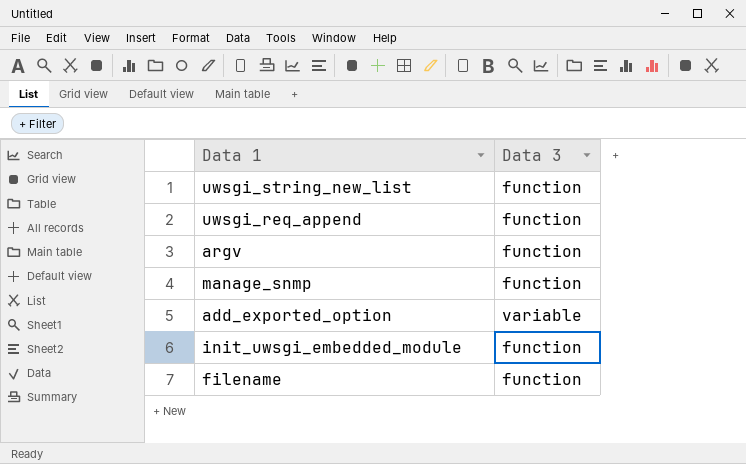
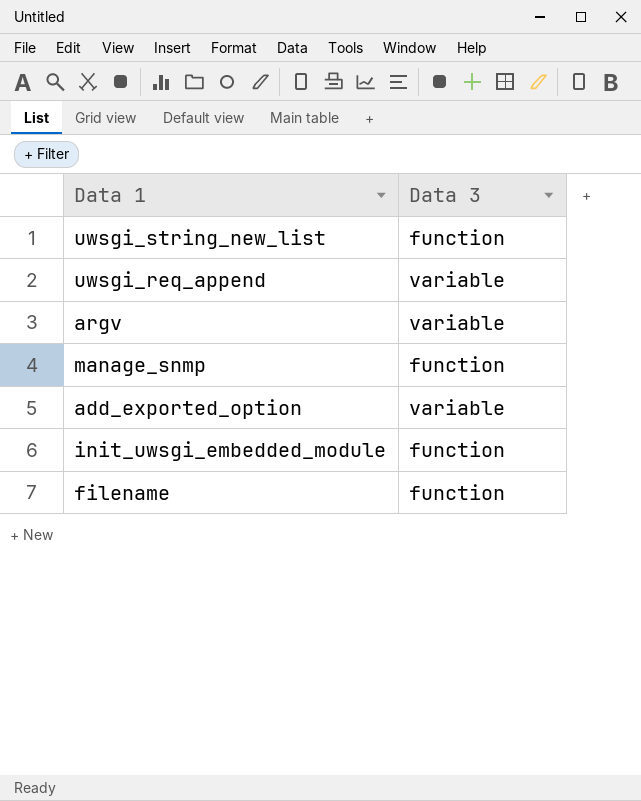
uwsgi_req_append | Data 3: function -> variable
argv | Data 3: function -> variable

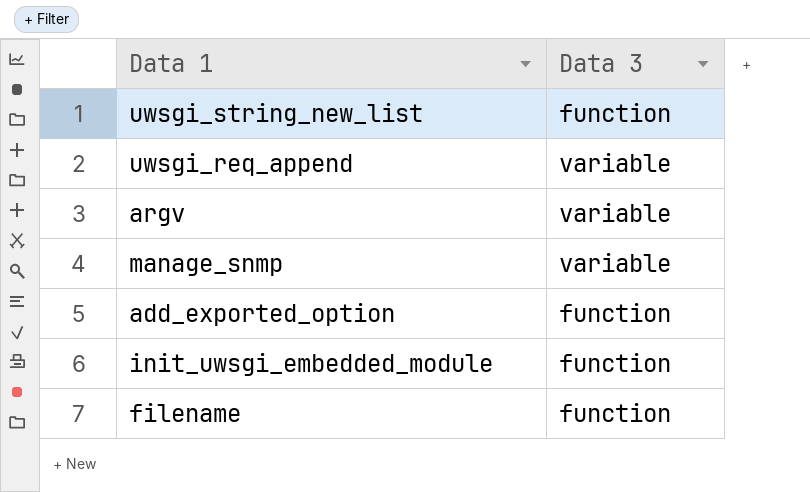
manage_snmp | Data 3: function -> variable
add_exported_option | Data 3: variable -> function

